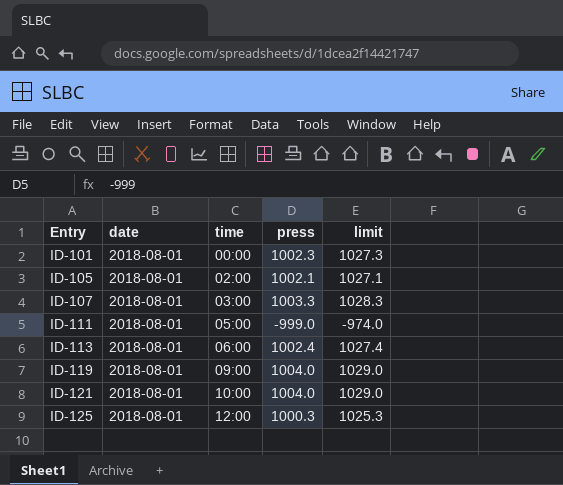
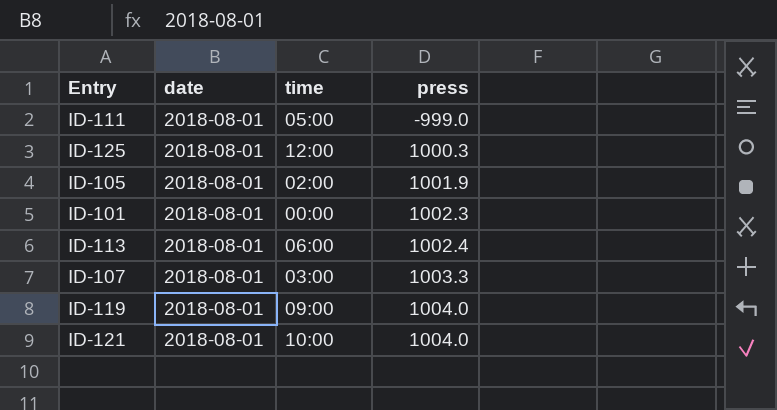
row order: Entry ascending -> press ascending
column limit | formula: [press] + 25 -> none
ID-105 | press: 1002.1 -> 1001.9

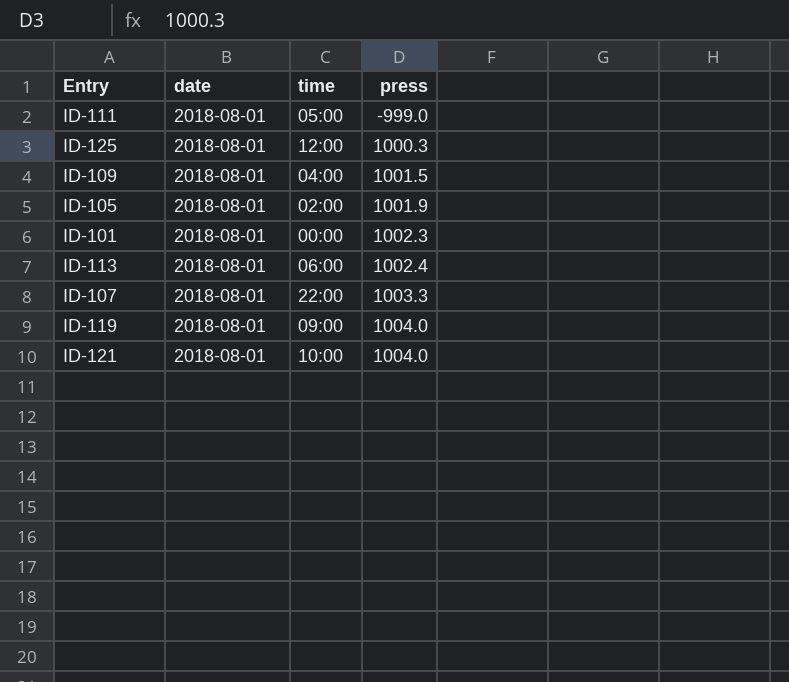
row ID-109: none -> 2018-08-01 | 04:00 | 1001.5
ID-107 | time: 03:00 -> 22:00

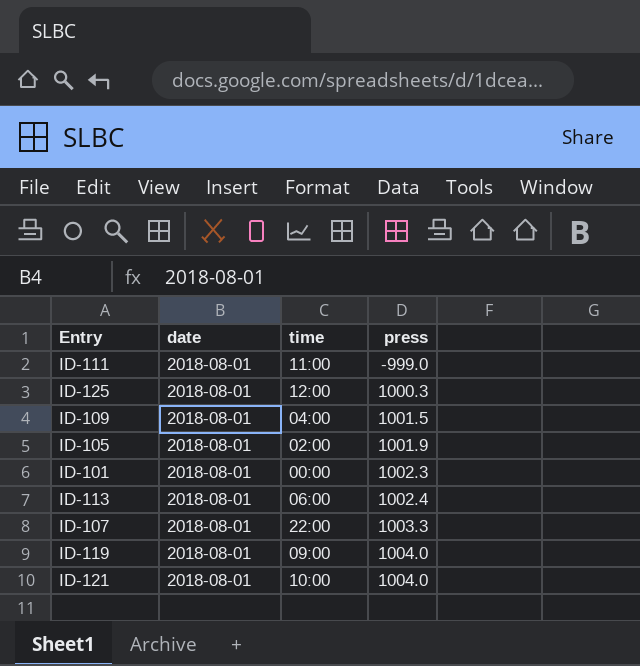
ID-111 | time: 05:00 -> 11:00

